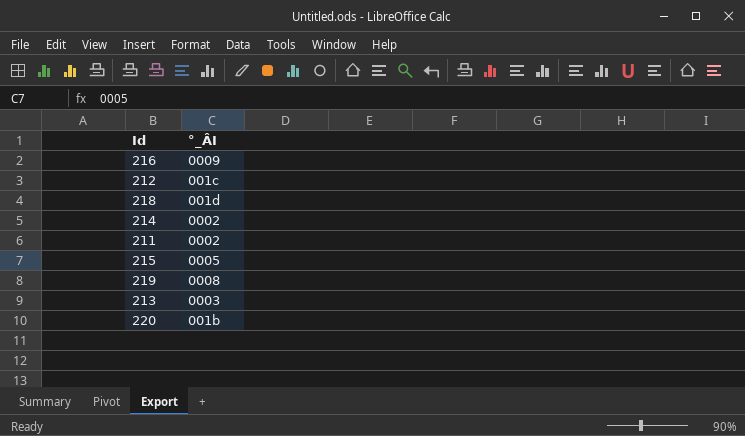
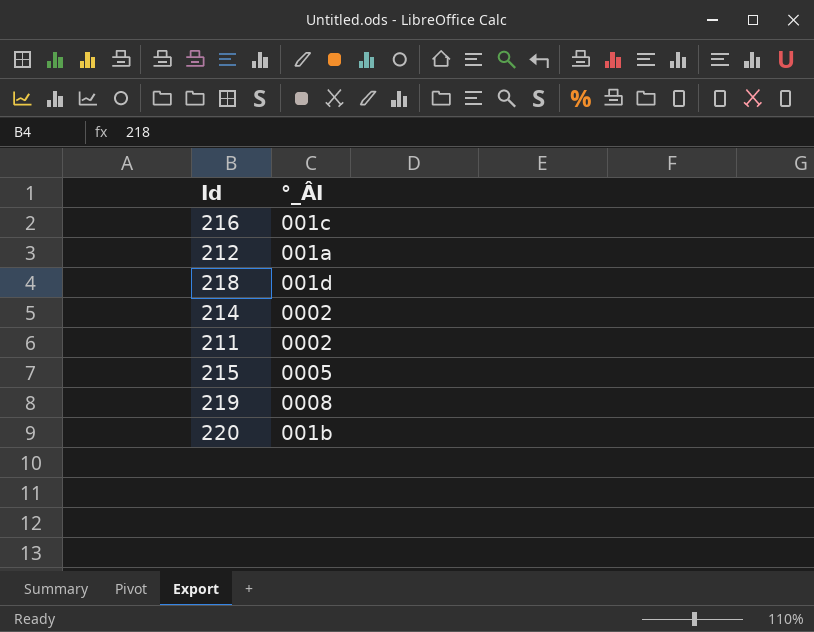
row 213: 0003 -> none
216 | °_ÂI: 0009 -> 001c
212 | °_ÂI: 001c -> 001a

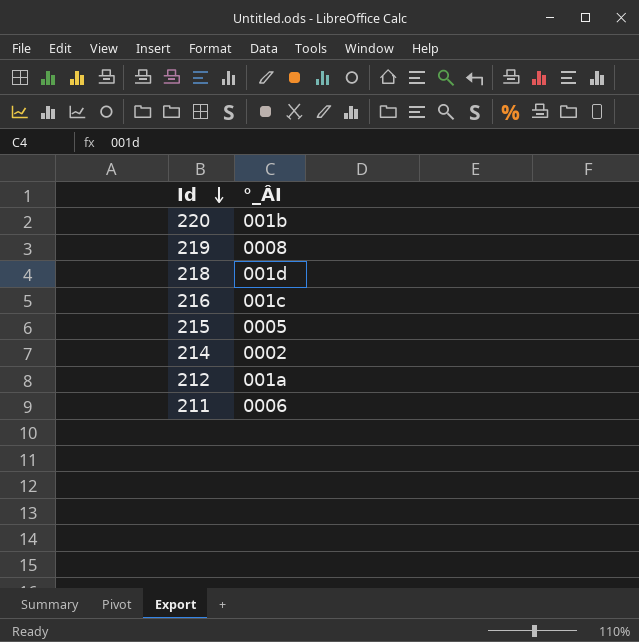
row order: none -> Id descending
211 | °_ÂI: 0002 -> 0006

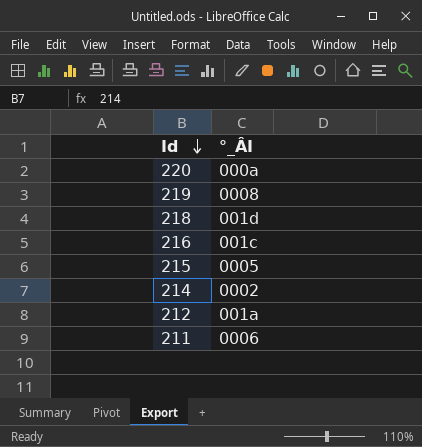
220 | °_ÂI: 001b -> 000a

